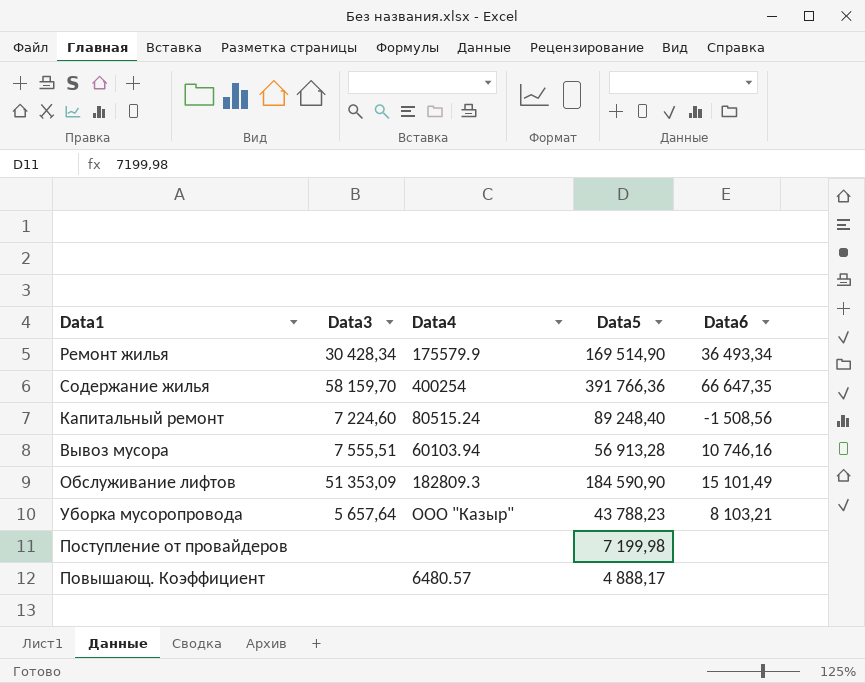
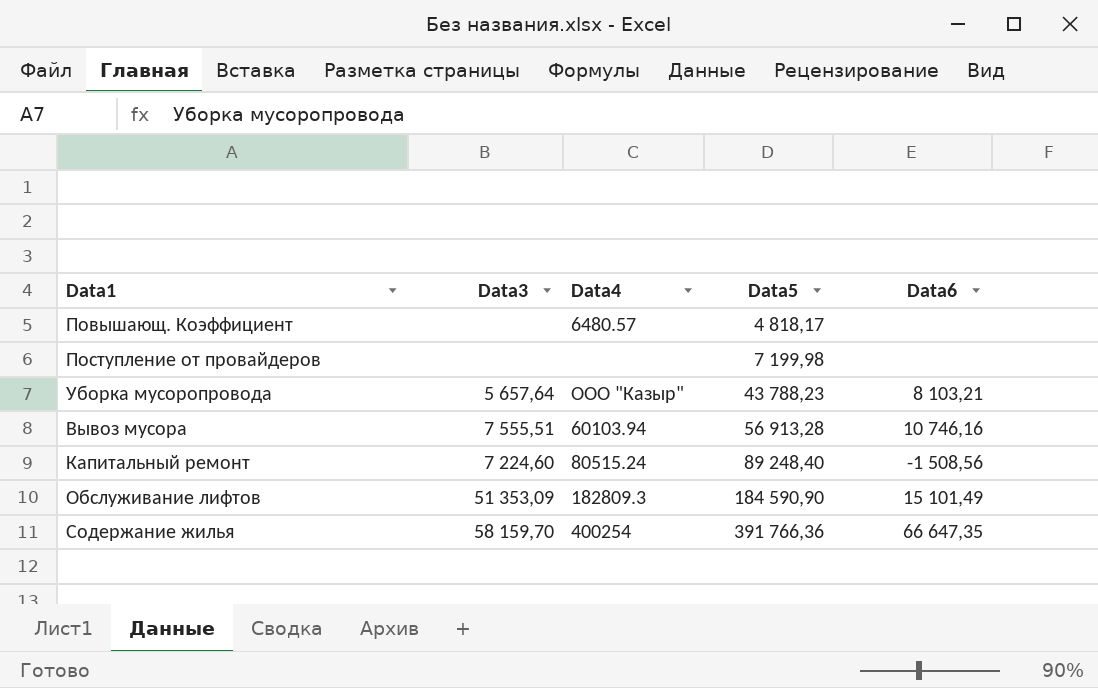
row order: none -> Data5 ascending
row Ремонт жилья: 30 428,34 | 175579.9 | 169 514,90 | 36 493,34 -> none
Повышающ. Коэффициент | Data5: 4 888,17 -> 4 818,17

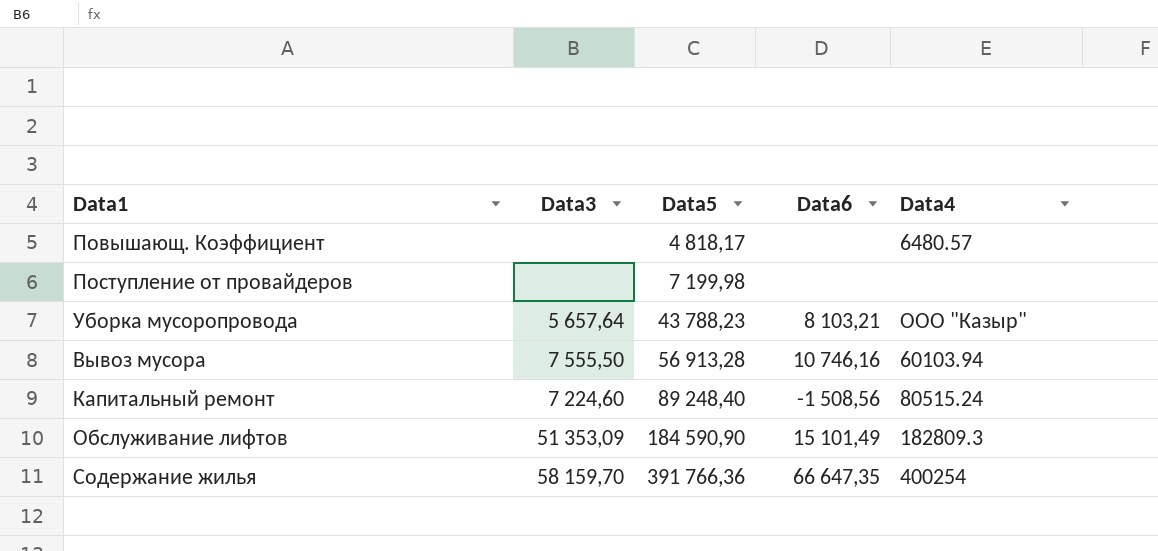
column Data4 | position: 3 -> 5
Вывоз мусора | Data3: 7 555,51 -> 7 555,50

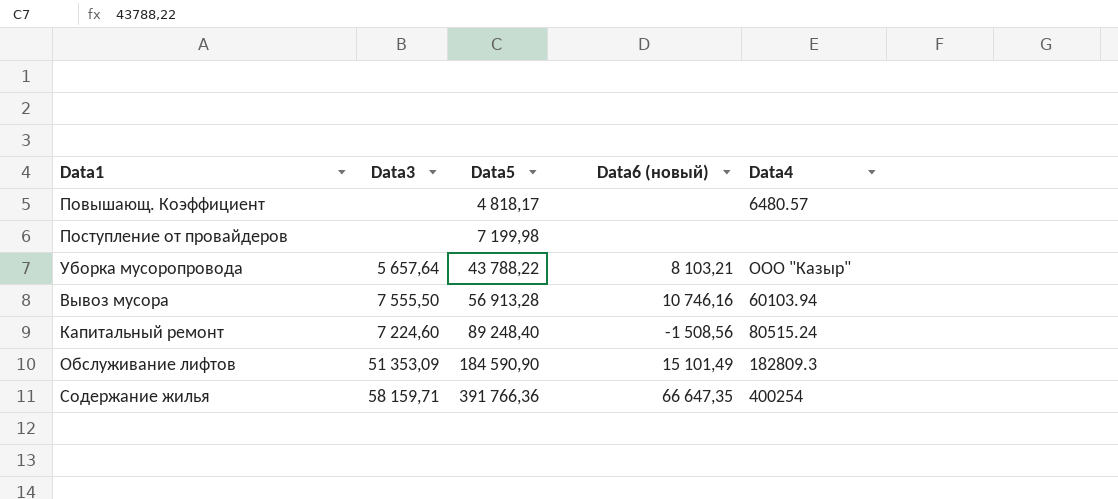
column name: Data6 -> Data6 (новый)
Уборка мусоропровода | Data5: 43 788,23 -> 43 788,22
Содержание жилья | Data3: 58 159,70 -> 58 159,71

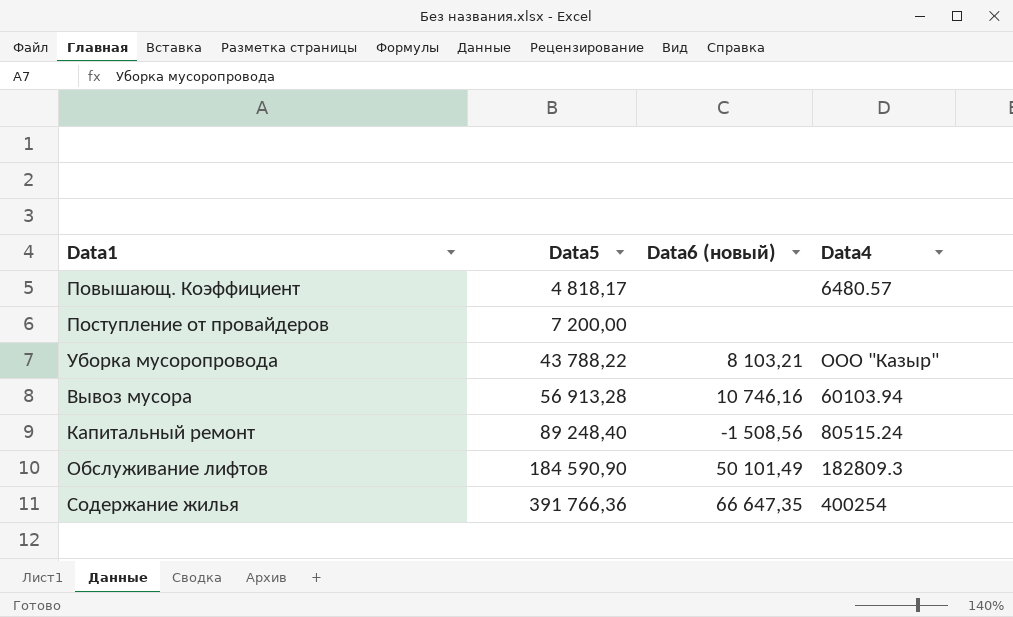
column Data3 | position: 2 -> none
Поступление от провайдеров | Data5: 7 199,98 -> 7 200,00
Обслуживание лифтов | Data6 (новый): 15 101,49 -> 50 101,49

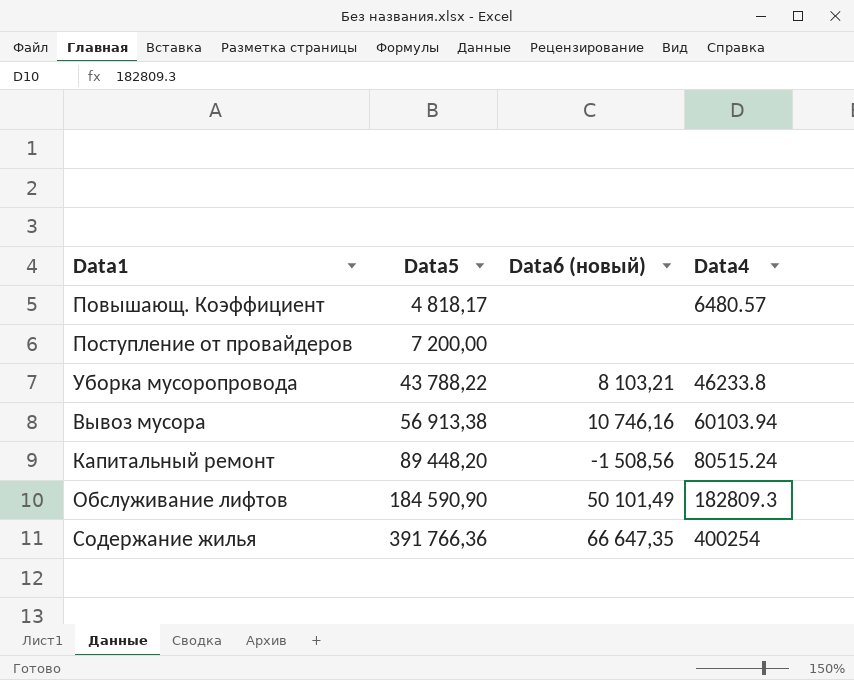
Уборка мусоропровода | Data4: ООО "Казыр" -> 46233.8
Вывоз мусора | Data5: 56 913,28 -> 56 913,38
Капитальный ремонт | Data5: 89 248,40 -> 89 448,20

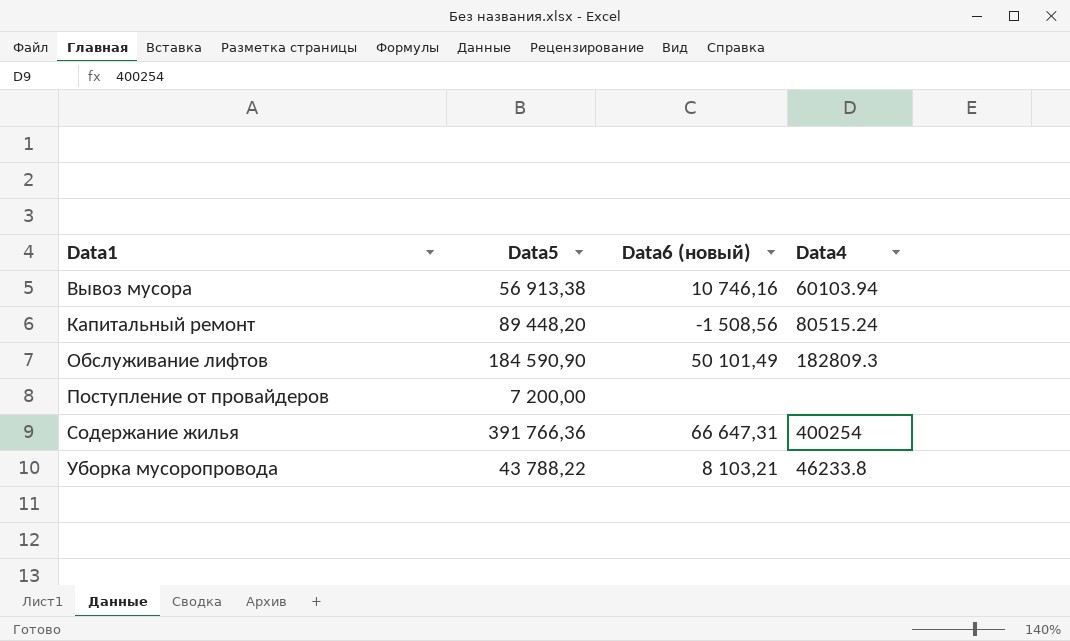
row order: Data5 ascending -> Data1 ascending
row Повышающ. Коэффициент: 4 818,17 | none | 6480.57 -> none
Содержание жилья | Data6 (новый): 66 647,35 -> 66 647,31

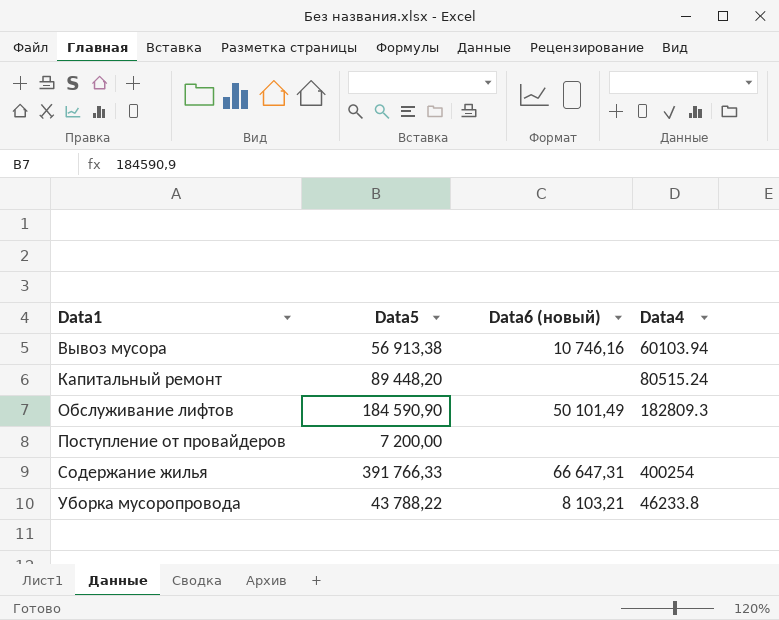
Капитальный ремонт | Data6 (новый): -1 508,56 -> none
Содержание жилья | Data5: 391 766,36 -> 391 766,33

